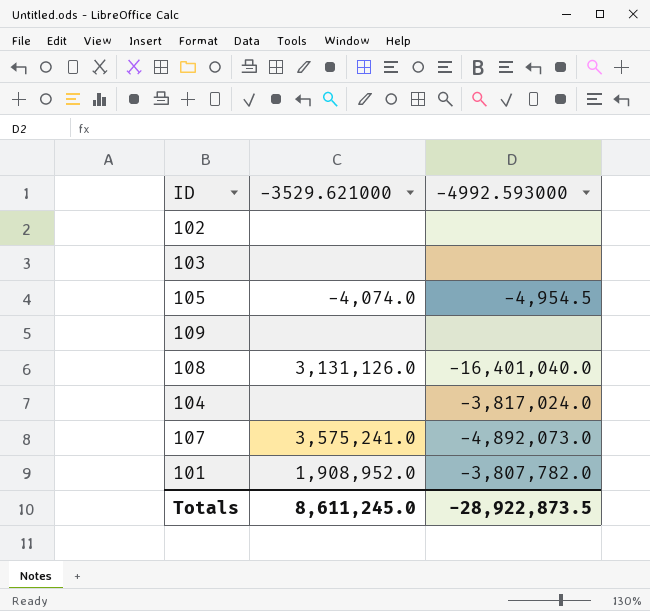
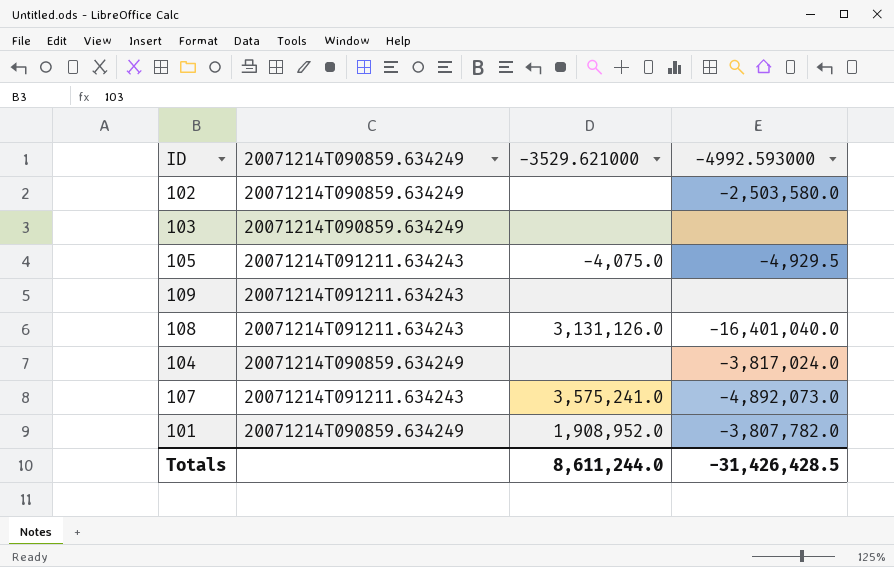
column 20071214T090859.634249 | position: none -> 2
102 | -4992.593000: none -> -2,503,580.0
105 | -3529.621000: -4,074.0 -> -4,075.0
105 | -4992.593000: -4,954.5 -> -4,929.5
Totals | -3529.621000: 8,611,245.0 -> 8,611,244.0
Totals | -4992.593000: -28,922,873.5 -> -31,426,428.5

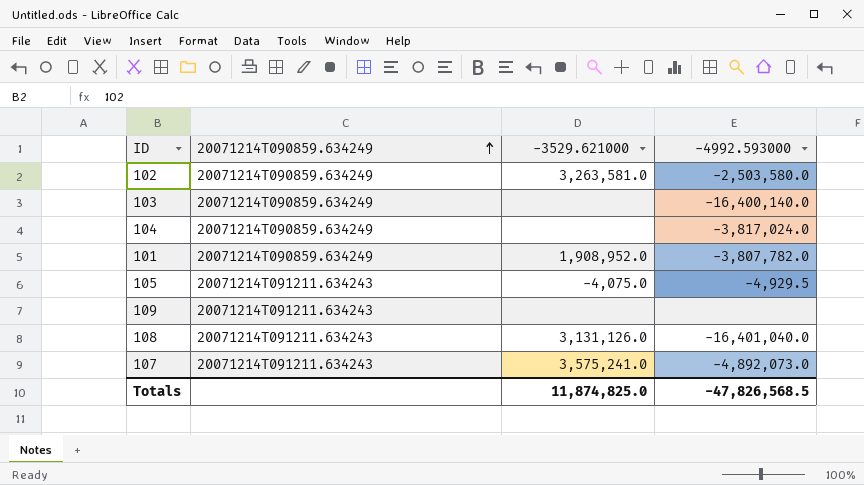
row order: none -> 20071214T090859.634249 ascending
102 | -3529.621000: none -> 3,263,581.0
103 | -4992.593000: none -> -16,400,140.0
Totals | -3529.621000: 8,611,244.0 -> 11,874,825.0
Totals | -4992.593000: -31,426,428.5 -> -47,826,568.5

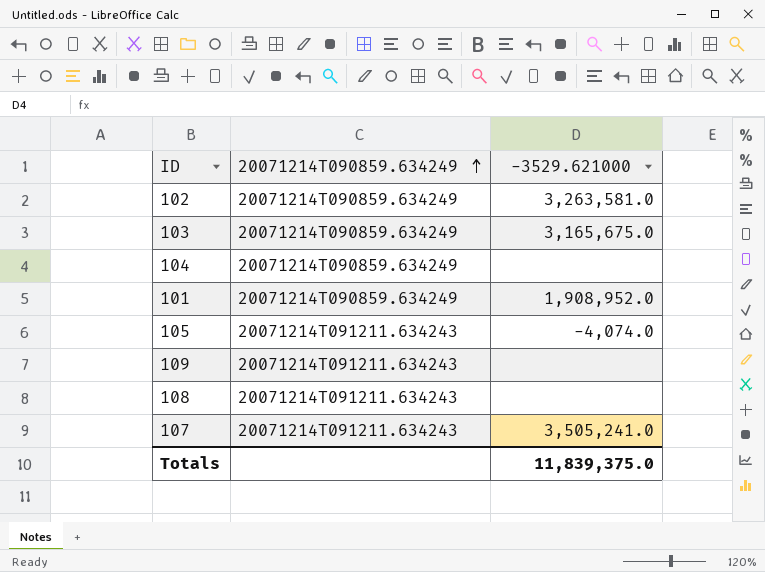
column -4992.593000 | position: 4 -> none
103 | -3529.621000: none -> 3,165,675.0
105 | -3529.621000: -4,075.0 -> -4,074.0
108 | -3529.621000: 3,131,126.0 -> none
107 | -3529.621000: 3,575,241.0 -> 3,505,241.0
Totals | -3529.621000: 11,874,825.0 -> 11,839,375.0

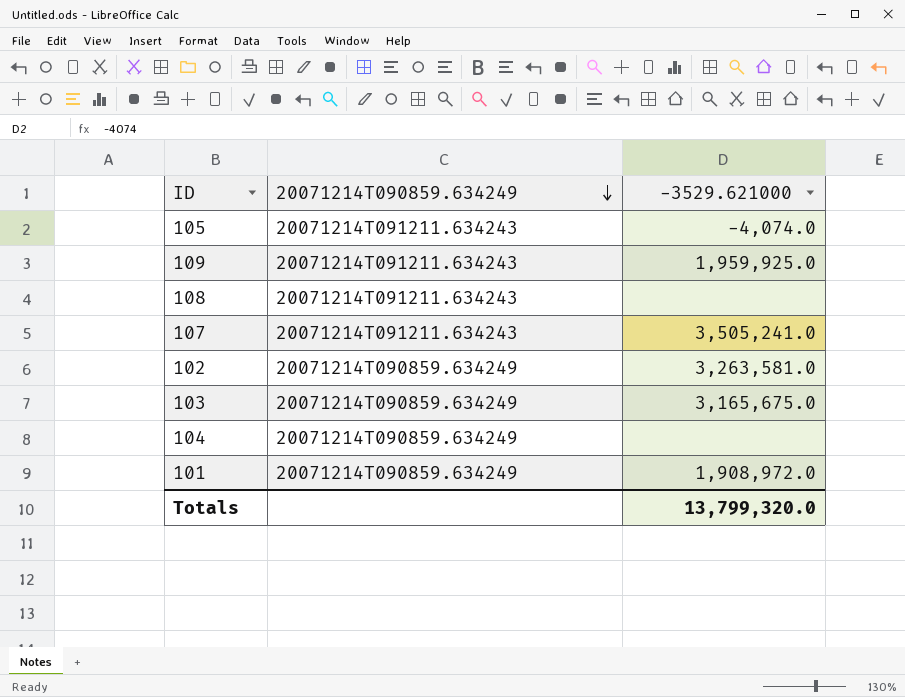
row order: 20071214T090859.634249 ascending -> 20071214T090859.634249 descending
109 | -3529.621000: none -> 1,959,925.0
101 | -3529.621000: 1,908,952.0 -> 1,908,972.0
Totals | -3529.621000: 11,839,375.0 -> 13,799,320.0

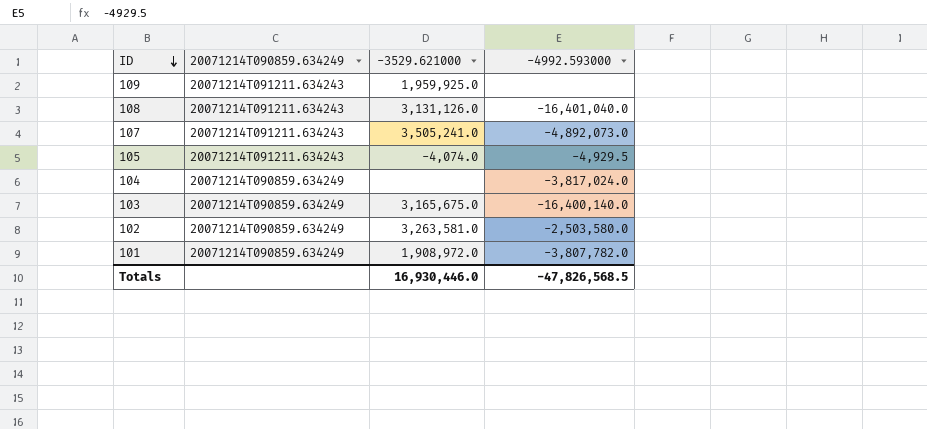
row order: 20071214T090859.634249 descending -> ID descending
column -4992.593000 | position: none -> 4
108 | -3529.621000: none -> 3,131,126.0
Totals | -3529.621000: 13,799,320.0 -> 16,930,446.0

